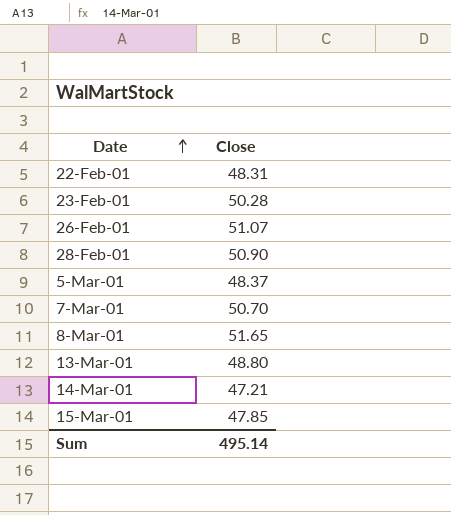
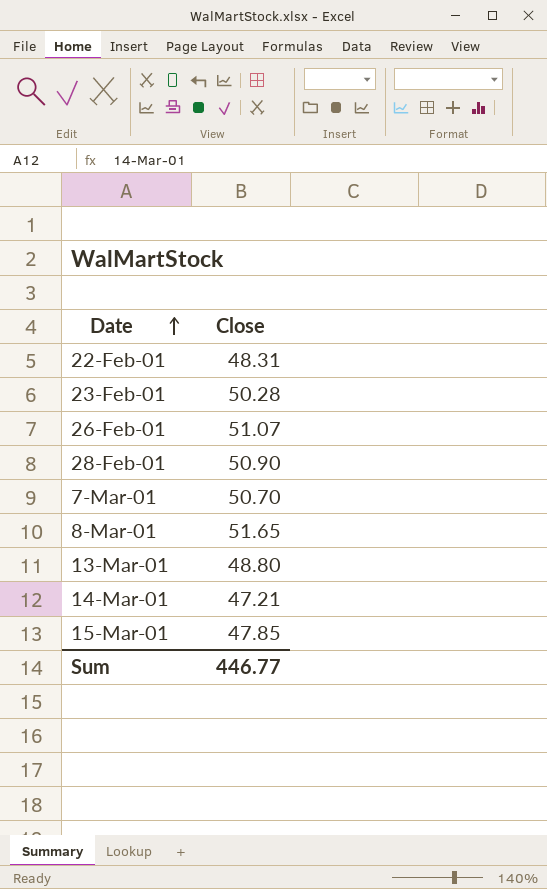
row 5-Mar-01: 48.37 -> none
Sum | Close: 495.14 -> 446.77

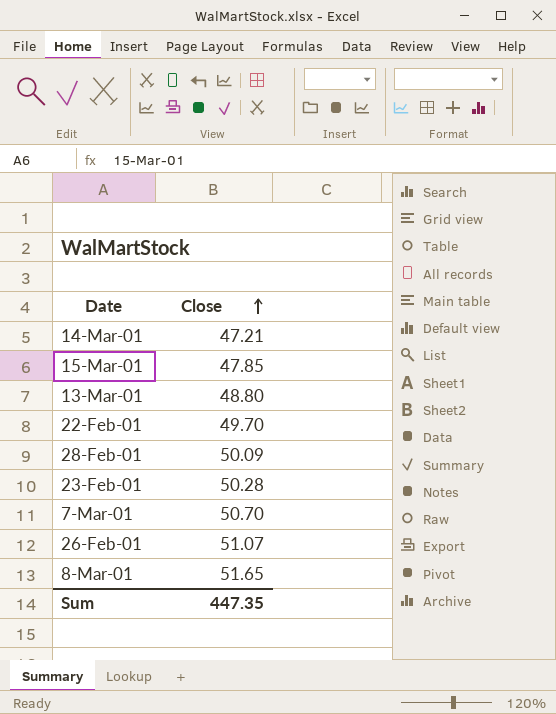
row order: Date ascending -> Close ascending
22-Feb-01 | Close: 48.31 -> 49.70
28-Feb-01 | Close: 50.90 -> 50.09
Sum | Close: 446.77 -> 447.35

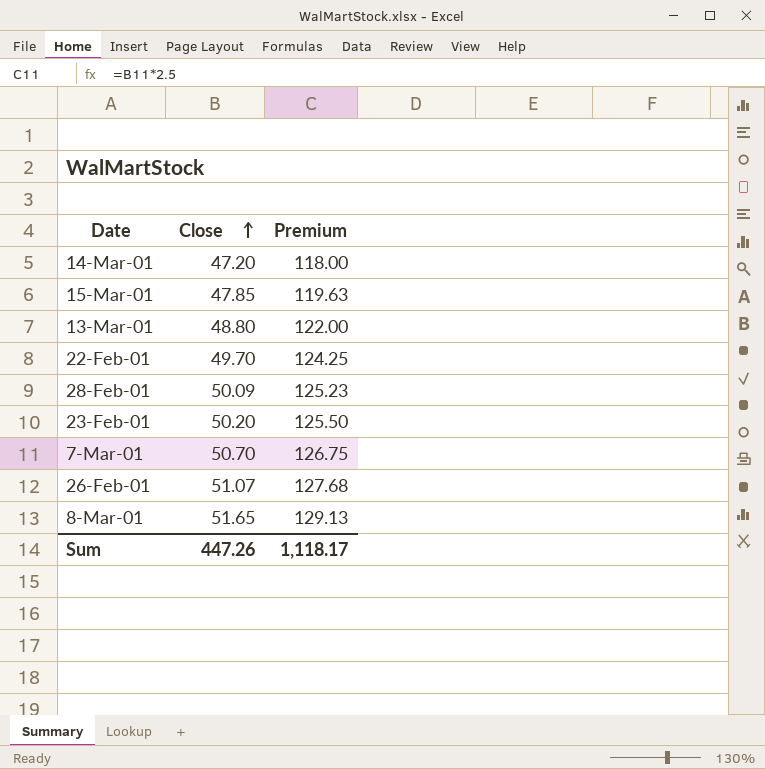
column Premium | formula: none -> [Close] * 2.5
14-Mar-01 | Close: 47.21 -> 47.20
23-Feb-01 | Close: 50.28 -> 50.20
Sum | Close: 447.35 -> 447.26

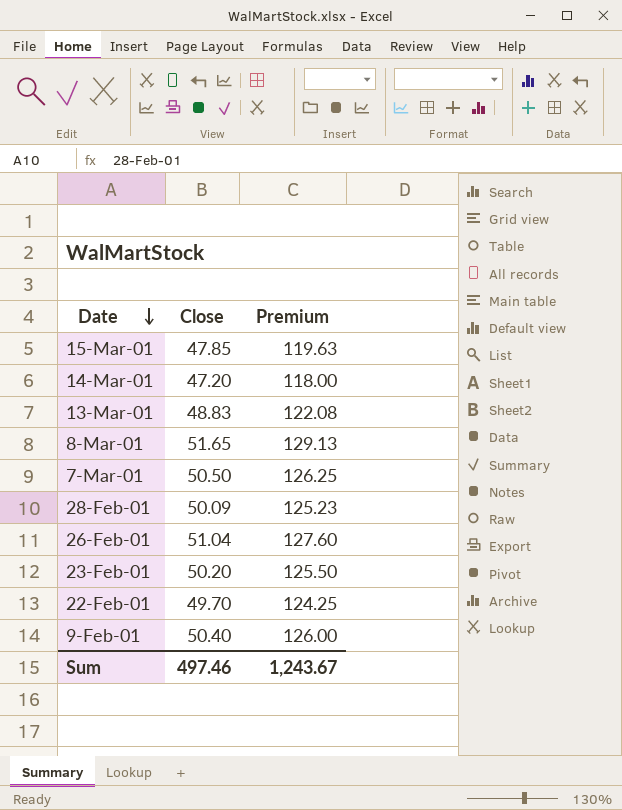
row order: Close ascending -> Date descending
13-Mar-01 | Close: 48.80 -> 48.83
13-Mar-01 | Premium: 122.00 -> 122.08
7-Mar-01 | Close: 50.70 -> 50.50
7-Mar-01 | Premium: 126.75 -> 126.25
26-Feb-01 | Close: 51.07 -> 51.04
26-Feb-01 | Premium: 127.68 -> 127.60
row 9-Feb-01: none -> 50.40 | 126.00
Sum | Close: 447.26 -> 497.46
Sum | Premium: 1,118.17 -> 1,243.67

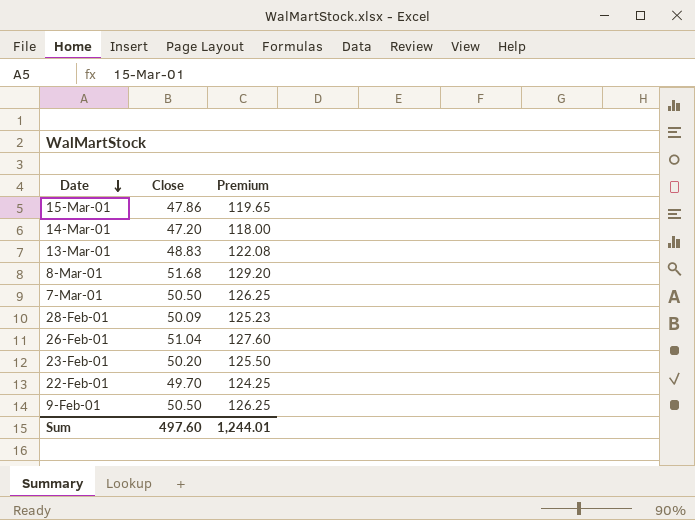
15-Mar-01 | Close: 47.85 -> 47.86
15-Mar-01 | Premium: 119.63 -> 119.65
8-Mar-01 | Close: 51.65 -> 51.68
8-Mar-01 | Premium: 129.13 -> 129.20
9-Feb-01 | Close: 50.40 -> 50.50
9-Feb-01 | Premium: 126.00 -> 126.25
Sum | Close: 497.46 -> 497.60
Sum | Premium: 1,243.67 -> 1,244.01

